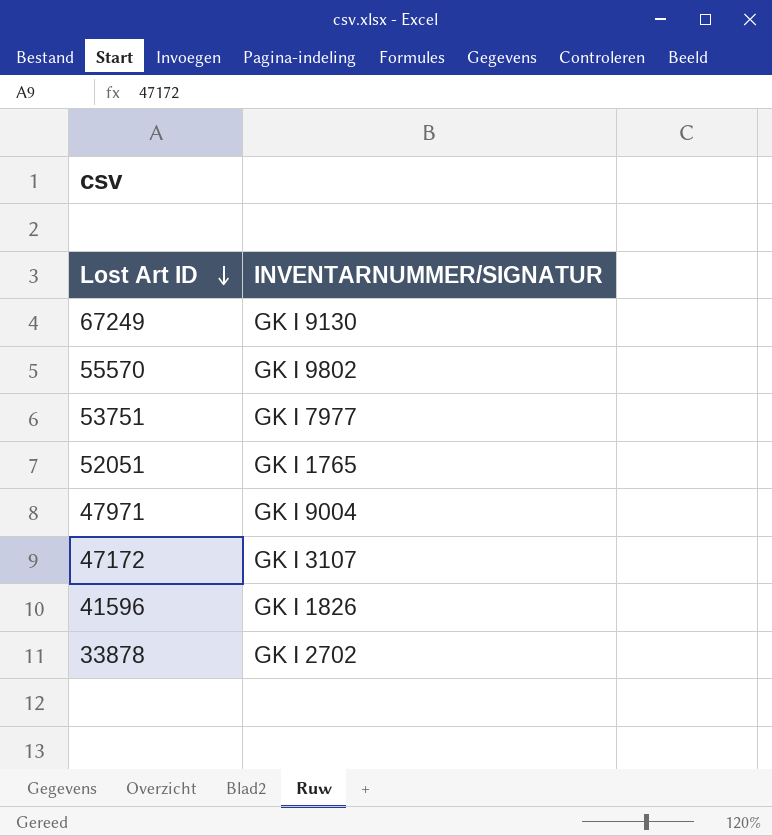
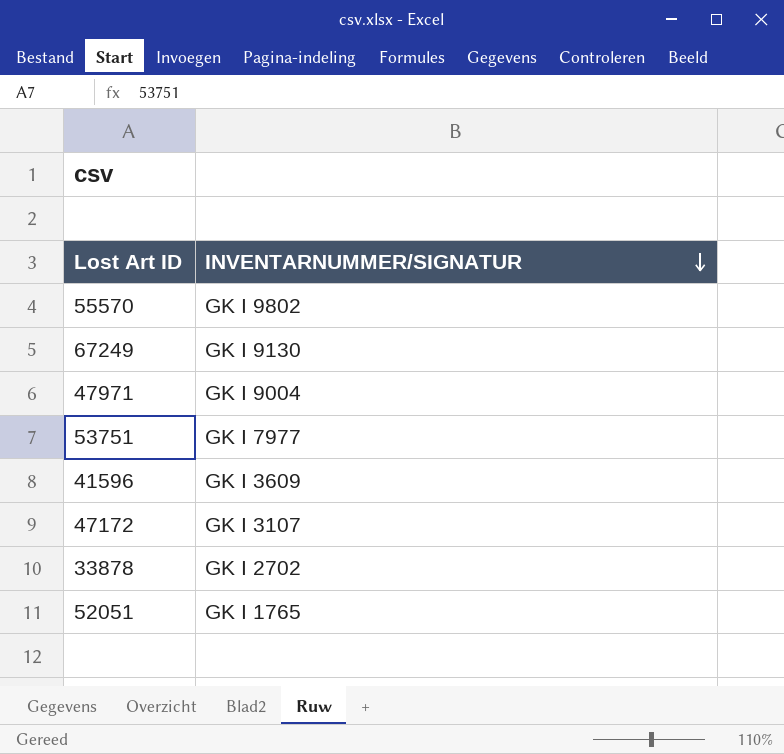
row order: Lost Art ID descending -> INVENTARNUMMER/SIGNATUR descending
41596 | INVENTARNUMMER/SIGNATUR: GK I 1826 -> GK I 3609

